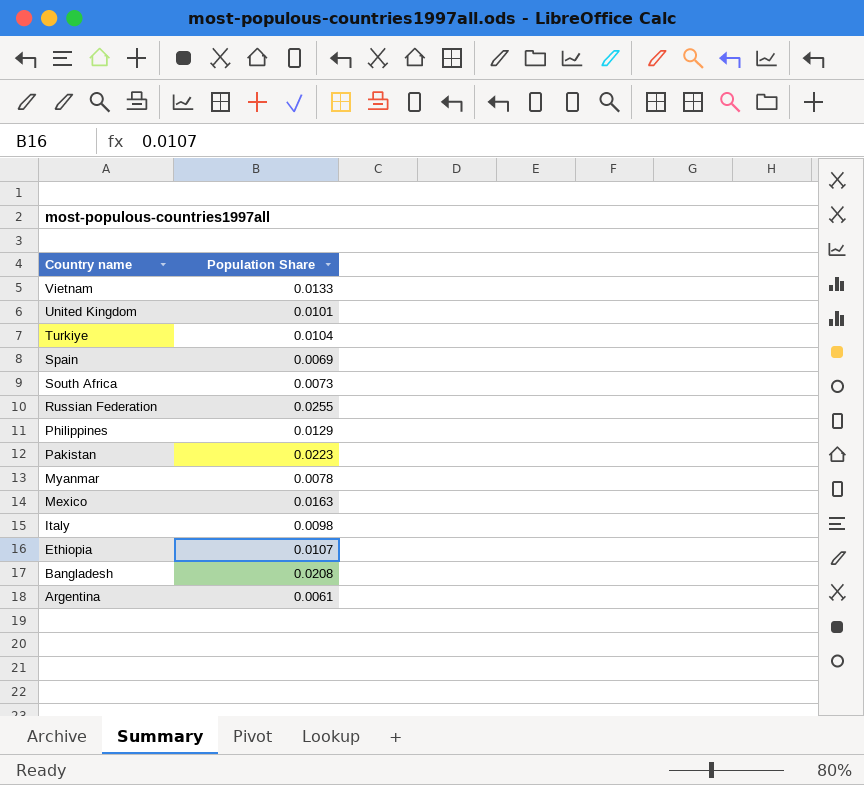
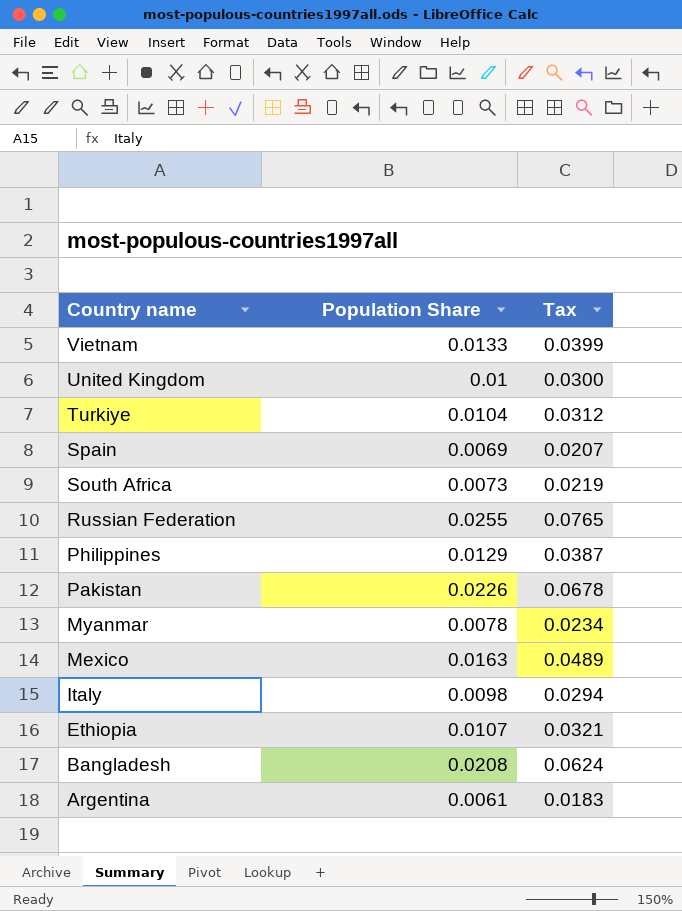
column Tax | formula: none -> [Population Share] * 3
United Kingdom | Population Share: 0.0101 -> 0.01
Pakistan | Population Share: 0.0223 -> 0.0226

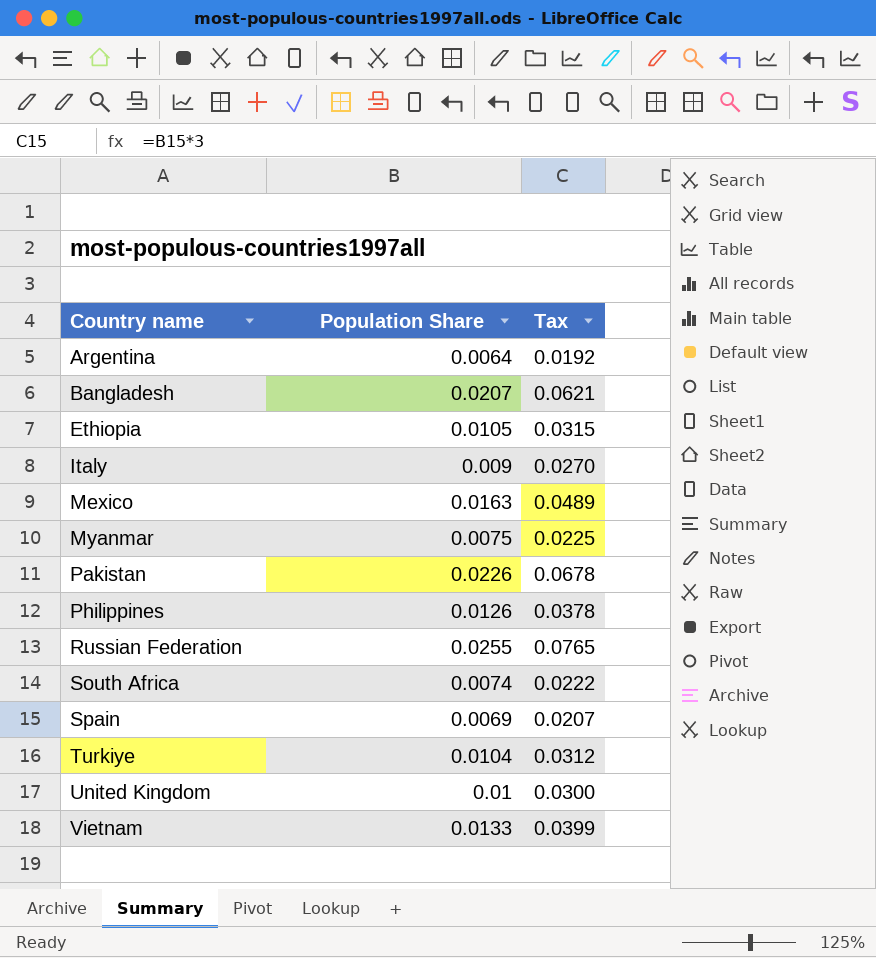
row order: Country name descending -> Country name ascending
Argentina | Population Share: 0.0061 -> 0.0064
Argentina | Tax: 0.0183 -> 0.0192
Bangladesh | Population Share: 0.0208 -> 0.0207
Bangladesh | Tax: 0.0624 -> 0.0621
Ethiopia | Population Share: 0.0107 -> 0.0105
Ethiopia | Tax: 0.0321 -> 0.0315
Italy | Population Share: 0.0098 -> 0.009
Italy | Tax: 0.0294 -> 0.0270
Myanmar | Population Share: 0.0078 -> 0.0075
Myanmar | Tax: 0.0234 -> 0.0225
Philippines | Population Share: 0.0129 -> 0.0126
Philippines | Tax: 0.0387 -> 0.0378
South Africa | Population Share: 0.0073 -> 0.0074
South Africa | Tax: 0.0219 -> 0.0222

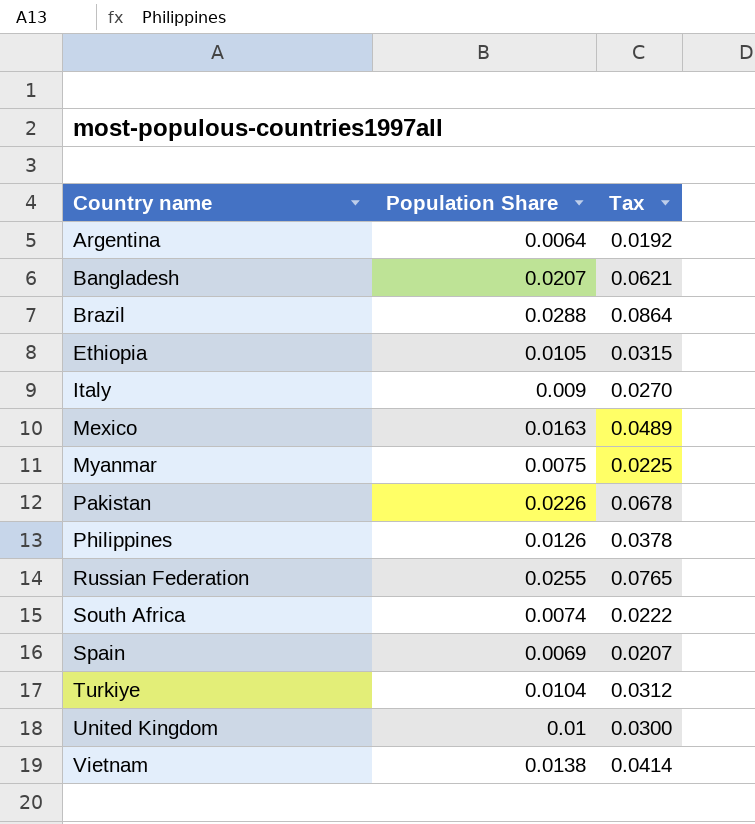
row Brazil: none -> 0.0288 | 0.0864
Vietnam | Population Share: 0.0133 -> 0.0138
Vietnam | Tax: 0.0399 -> 0.0414

